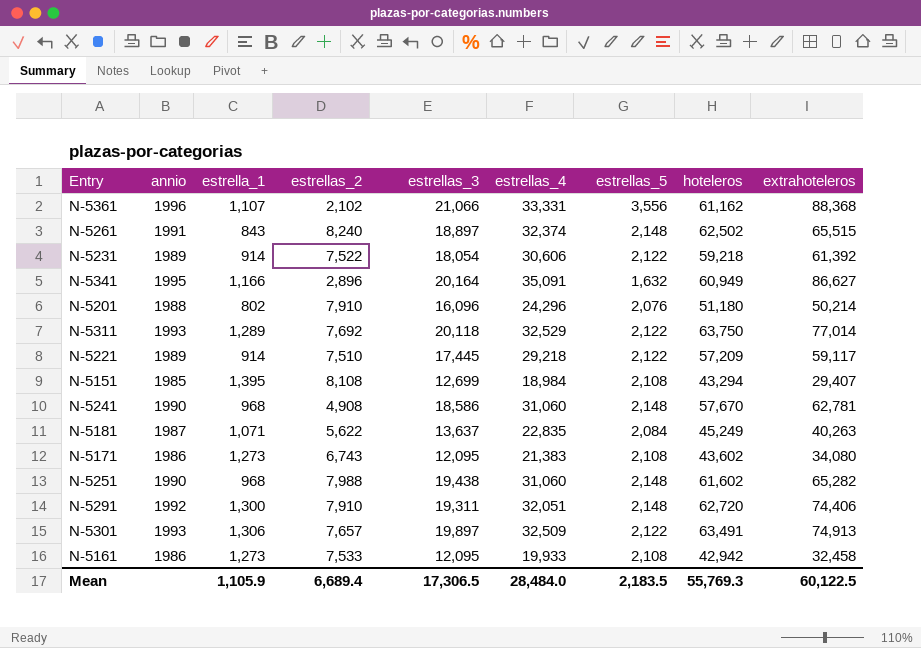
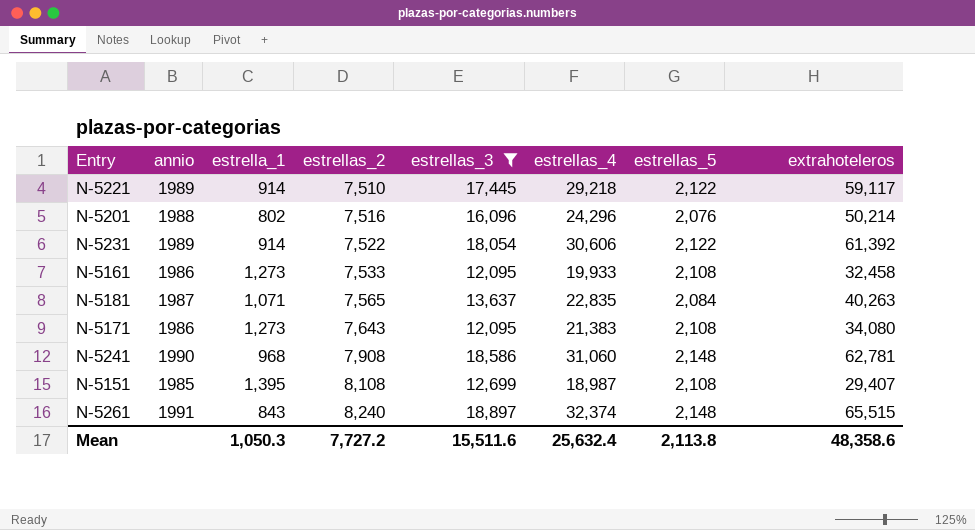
filter: none -> estrellas_3 <= 18,897
row order: none -> estrellas_2 ascending
column hoteleros | formula: [estrella_1] + [estrellas_2] + [estrellas_3] + [estrellas_4] + [estrellas_5] -> none
N-5201 | estrellas_2: 7,910 -> 7,516
N-5181 | estrellas_2: 5,622 -> 7,565
N-5171 | estrellas_2: 6,743 -> 7,643
N-5241 | estrellas_2: 4,908 -> 7,908
N-5151 | estrellas_4: 18,984 -> 18,987
Mean | estrella_1: 1,105.9 -> 1,050.3
Mean | estrellas_2: 6,689.4 -> 7,727.2
Mean | estrellas_3: 17,306.5 -> 15,511.6
Mean | estrellas_4: 28,484.0 -> 25,632.4
Mean | estrellas_5: 2,183.5 -> 2,113.8
Mean | extrahoteleros: 60,122.5 -> 48,358.6

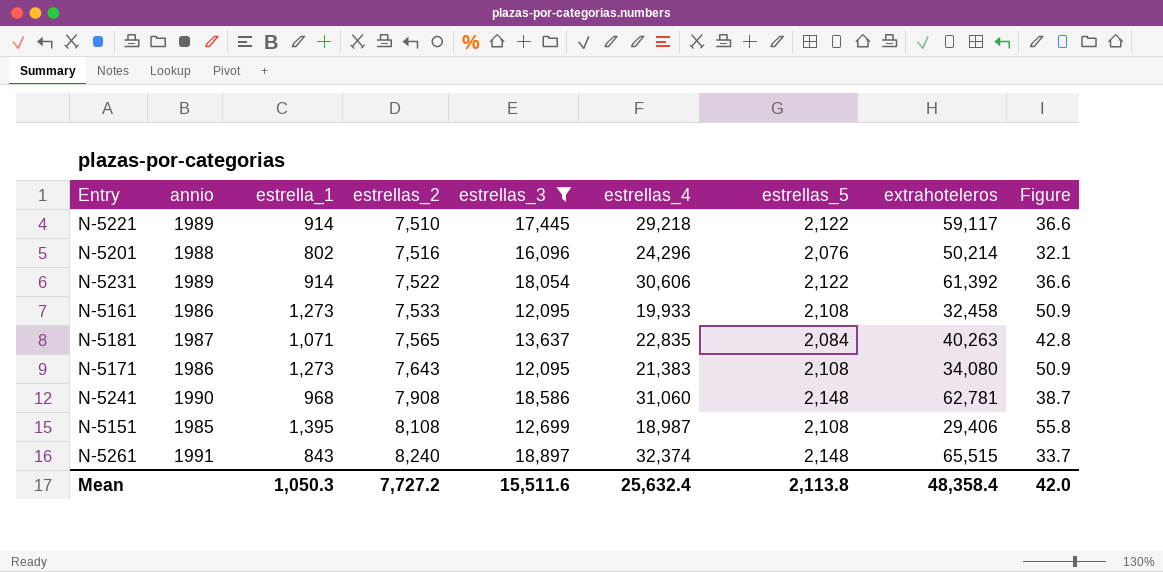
column Figure | formula: none -> [estrella_1] * 0.04
N-5151 | extrahoteleros: 29,407 -> 29,406
Mean | extrahoteleros: 48,358.6 -> 48,358.4

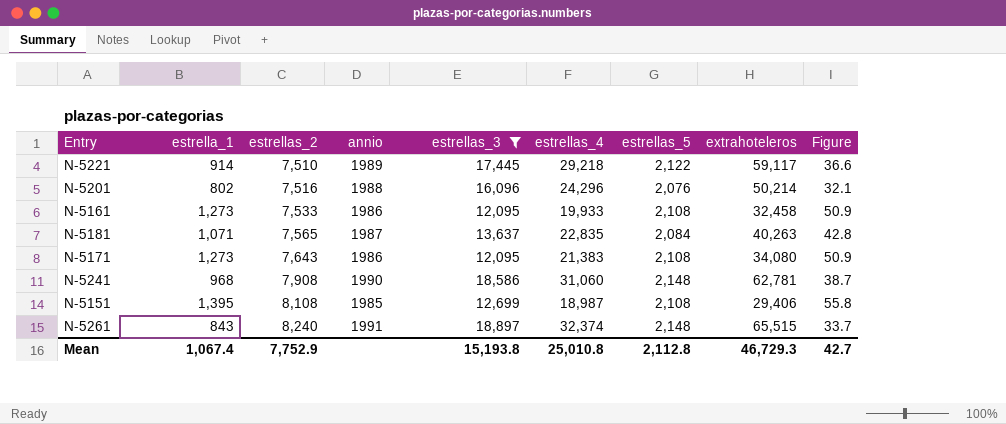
column annio | position: 2 -> 4
row N-5231: 1989 | 914 | 7,522 | 18,054 | 30,606 | 2,122 | 61,392 | 36.6 -> none
Mean | estrella_1: 1,050.3 -> 1,067.4
Mean | estrellas_2: 7,727.2 -> 7,752.9
Mean | estrellas_3: 15,511.6 -> 15,193.8
Mean | estrellas_4: 25,632.4 -> 25,010.8
Mean | estrellas_5: 2,113.8 -> 2,112.8
Mean | extrahoteleros: 48,358.4 -> 46,729.3
Mean | Figure: 42.0 -> 42.7

